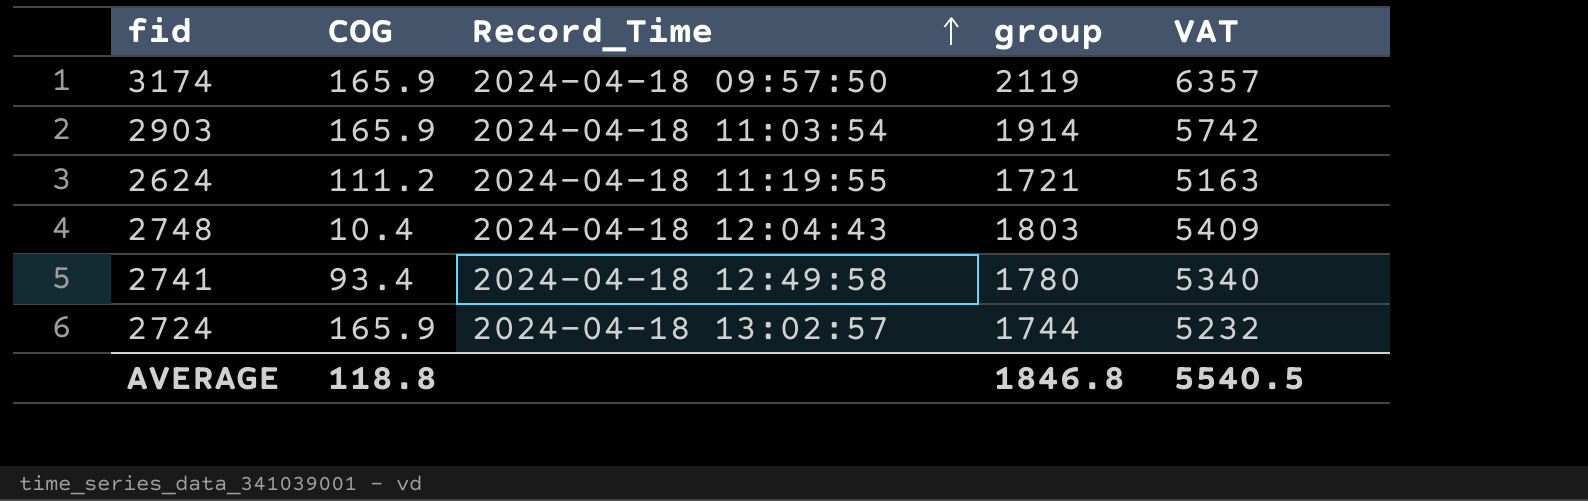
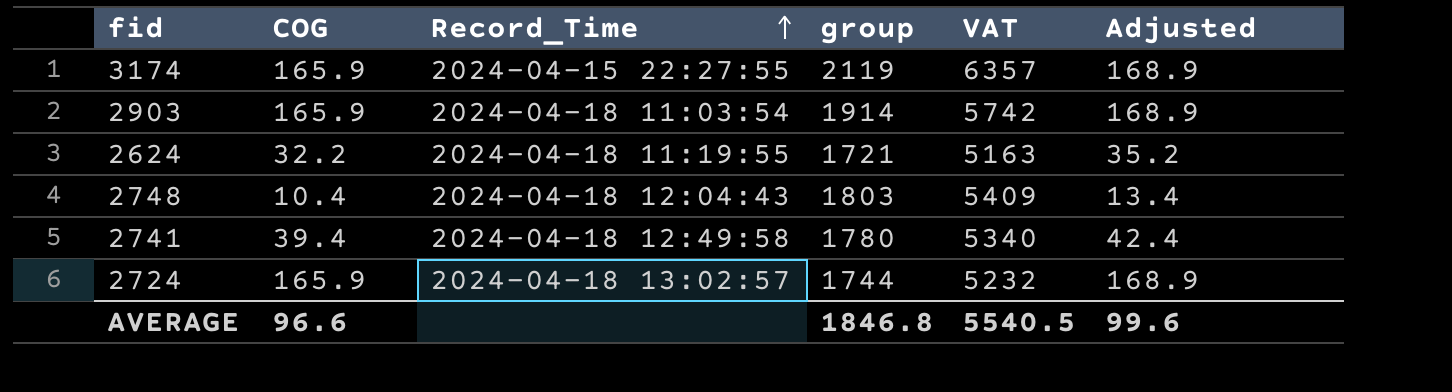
column Adjusted | formula: none -> [COG] + 3
3174 | Record_Time: 2024-04-18 09:57:50 -> 2024-04-15 22:27:55
2624 | COG: 111.2 -> 32.2
2741 | COG: 93.4 -> 39.4
AVERAGE | COG: 118.8 -> 96.6

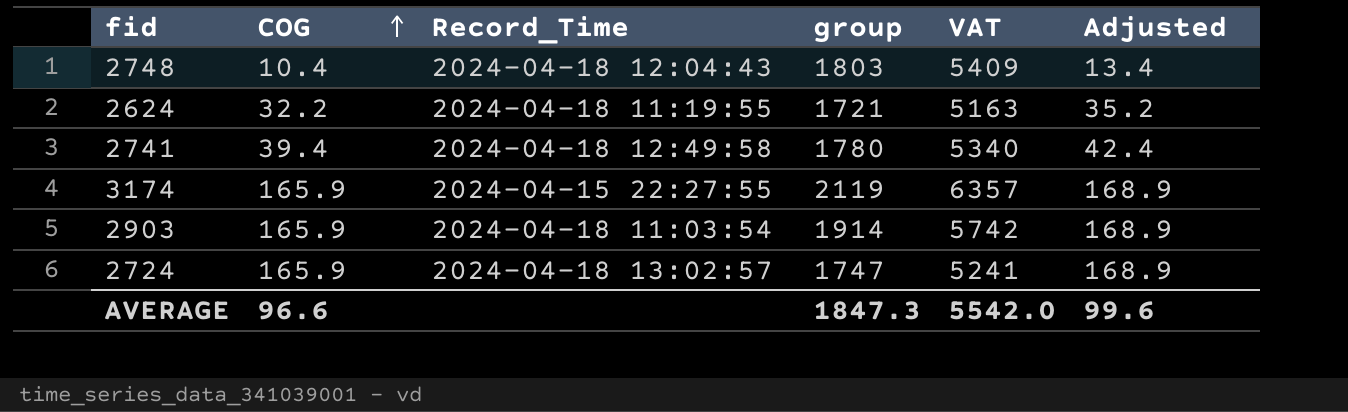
row order: Record_Time ascending -> COG ascending
2724 | group: 1744 -> 1747
2724 | VAT: 5232 -> 5241
AVERAGE | group: 1846.8 -> 1847.3
AVERAGE | VAT: 5540.5 -> 5542.0

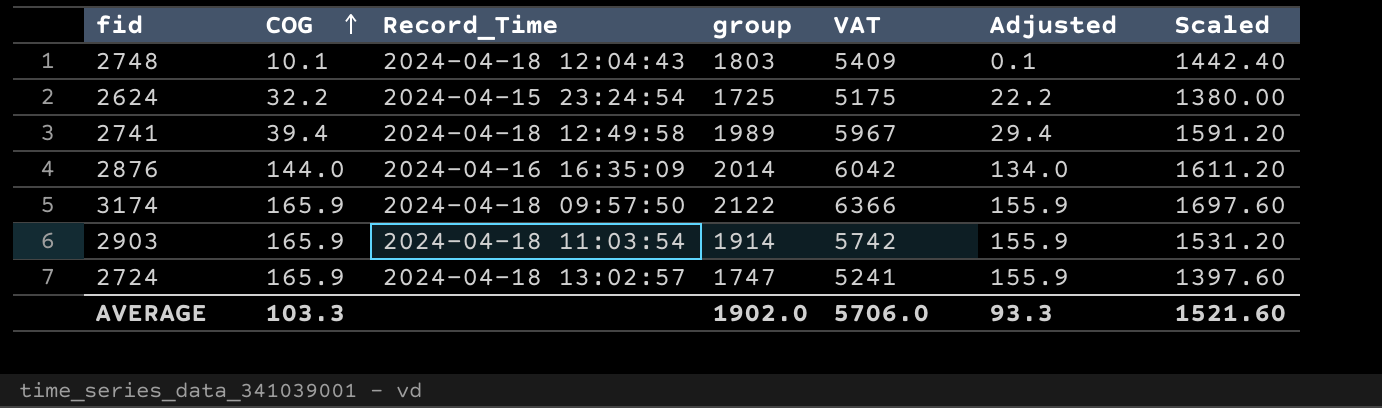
column Adjusted | formula: [COG] + 3 -> [COG] - 10
column Scaled | formula: none -> [group] * 0.8
2748 | COG: 10.4 -> 10.1
2624 | Record_Time: 2024-04-18 11:19:55 -> 2024-04-15 23:24:54
2624 | group: 1721 -> 1725
2624 | VAT: 5163 -> 5175
2741 | group: 1780 -> 1989
2741 | VAT: 5340 -> 5967
row 2876: none -> 144.0 | 2024-04-16 16:35:09 | 2014 | 6042 | 134.0 | 1611.20
3174 | Record_Time: 2024-04-15 22:27:55 -> 2024-04-18 09:57:50
3174 | group: 2119 -> 2122
3174 | VAT: 6357 -> 6366
AVERAGE | COG: 96.6 -> 103.3
AVERAGE | group: 1847.3 -> 1902.0
AVERAGE | VAT: 5542.0 -> 5706.0
AVERAGE | Adjusted: 99.6 -> 93.3

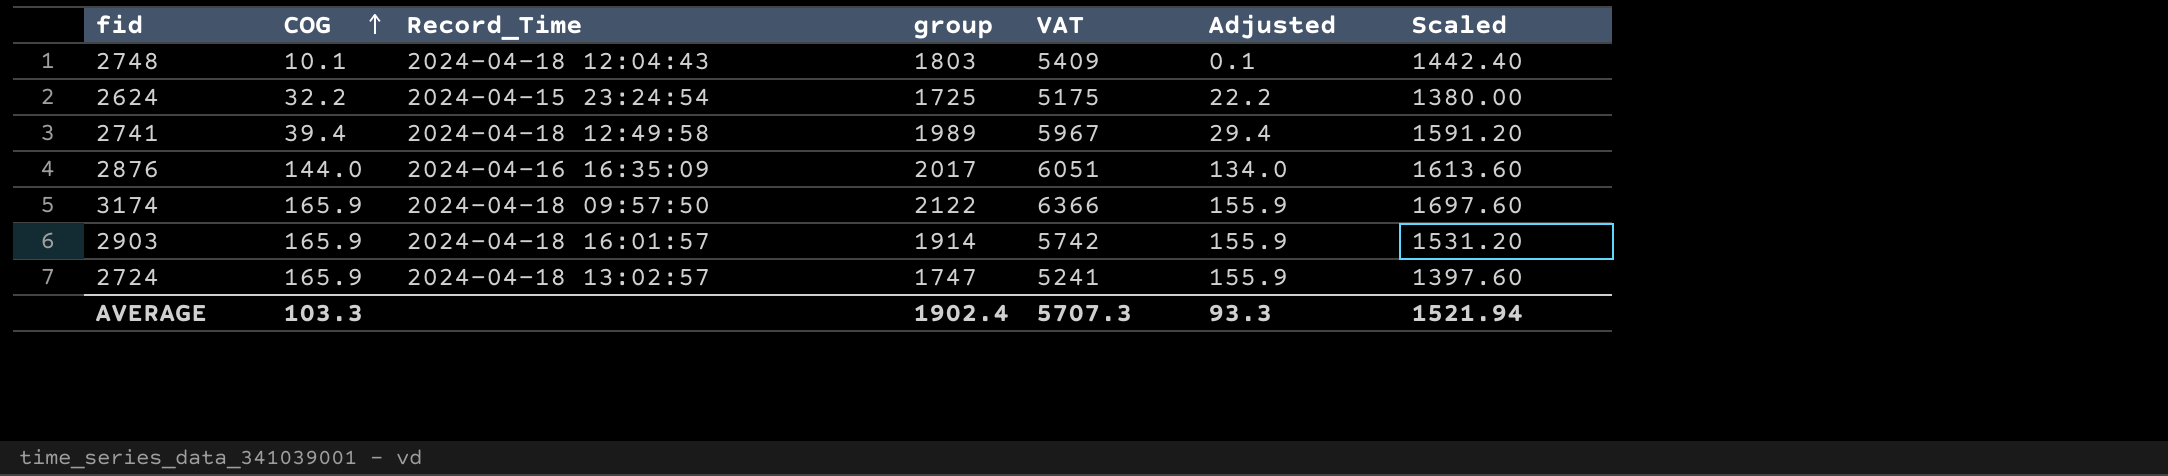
2876 | group: 2014 -> 2017
2876 | VAT: 6042 -> 6051
2876 | Scaled: 1611.20 -> 1613.60
2903 | Record_Time: 2024-04-18 11:03:54 -> 2024-04-18 16:01:57
AVERAGE | group: 1902.0 -> 1902.4
AVERAGE | VAT: 5706.0 -> 5707.3
AVERAGE | Scaled: 1521.60 -> 1521.94

